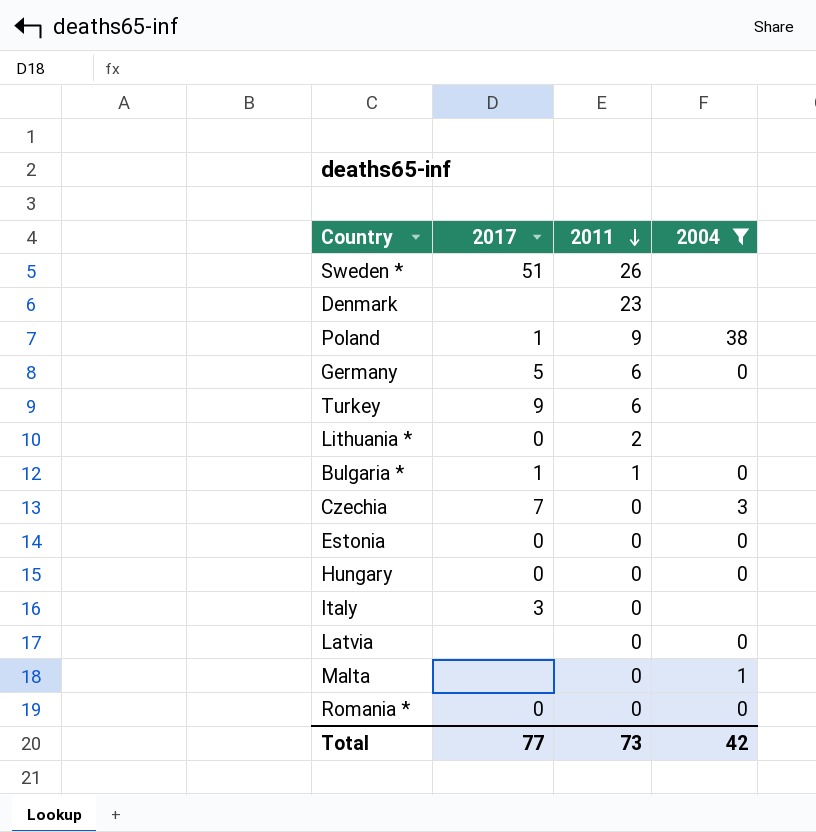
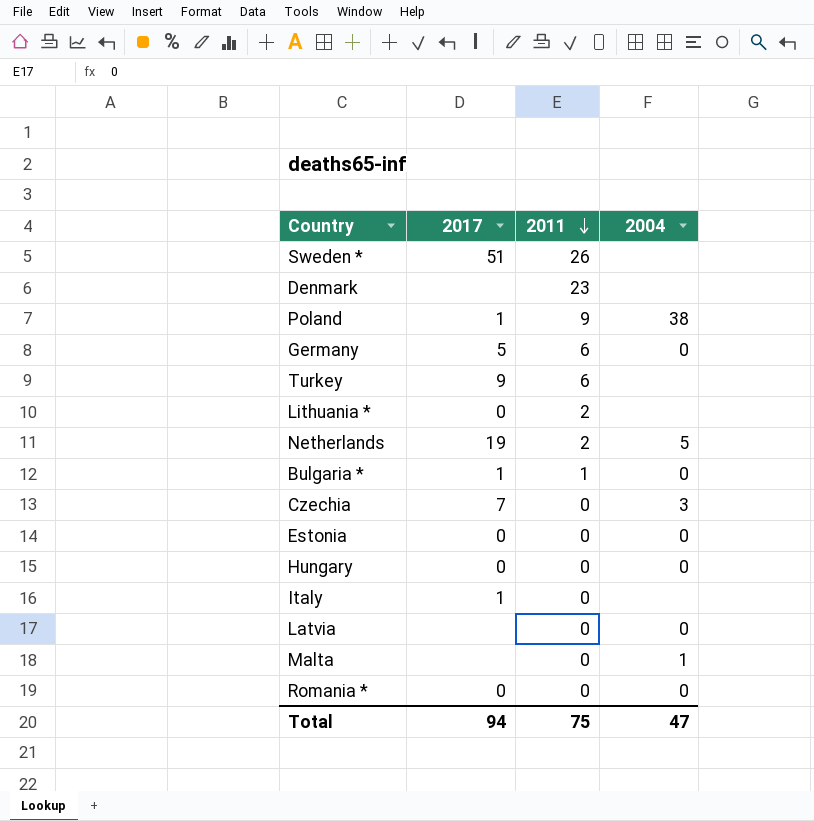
filter: 2004 != 5 -> none
Italy | 2017: 3 -> 1
Total | 2017: 77 -> 94
Total | 2011: 73 -> 75
Total | 2004: 42 -> 47

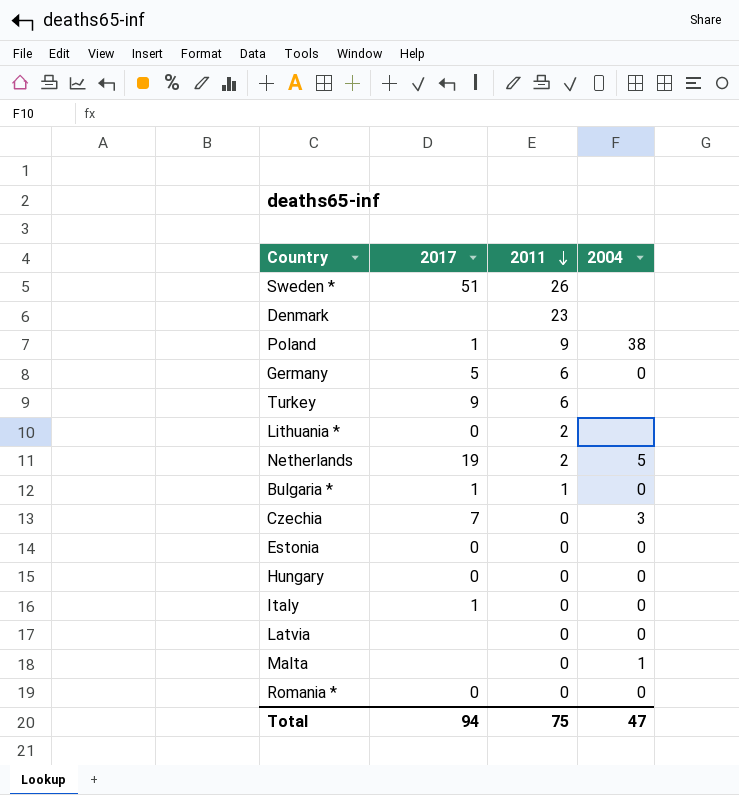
Italy | 2004: none -> 0

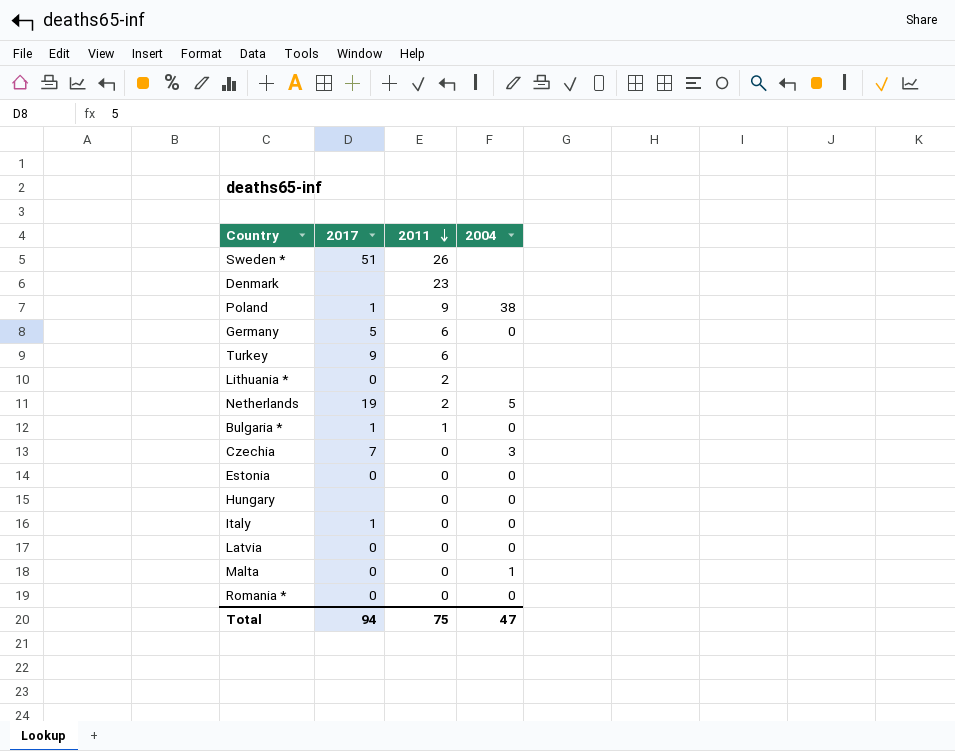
Hungary | 2017: 0 -> none
Latvia | 2017: none -> 0
Malta | 2017: none -> 0

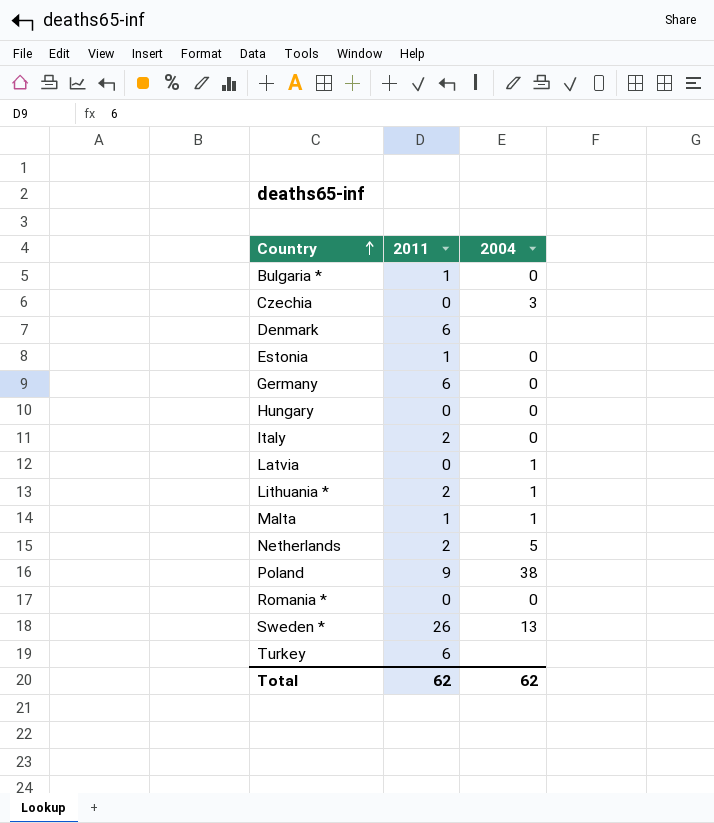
row order: 2011 descending -> Country ascending
column 2017 | position: 2 -> none
Denmark | 2011: 23 -> 6
Estonia | 2011: 0 -> 1
Italy | 2011: 0 -> 2
Latvia | 2004: 0 -> 1
Lithuania * | 2004: none -> 1
Malta | 2011: 0 -> 1
Sweden * | 2004: none -> 13
Total | 2011: 75 -> 62
Total | 2004: 47 -> 62

